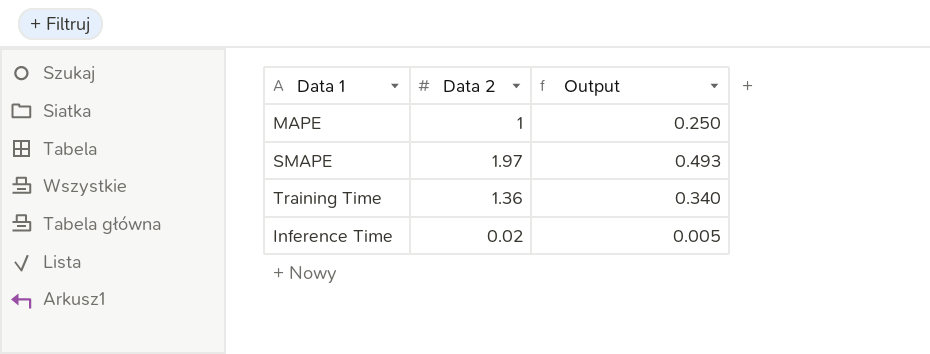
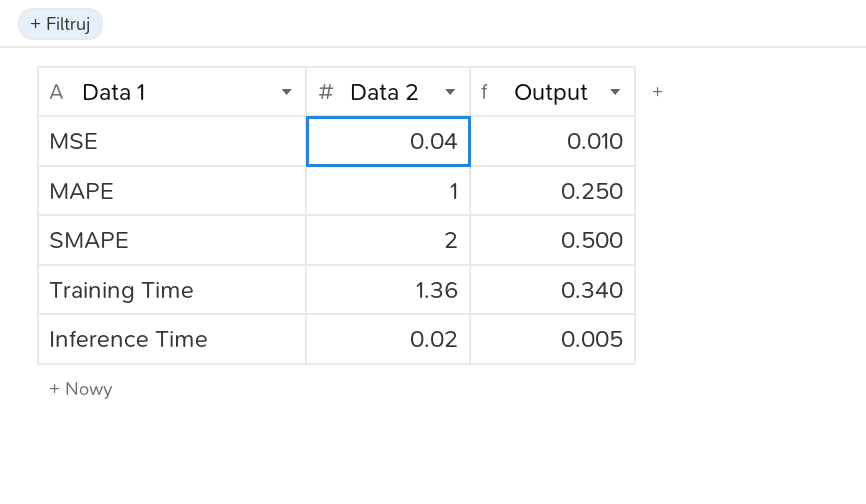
row MSE: none -> 0.04 | 0.010
SMAPE | Data 2: 1.97 -> 2
SMAPE | Output: 0.493 -> 0.500

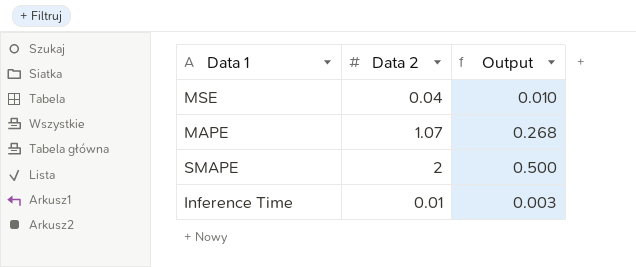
row Training Time: 1.36 | 0.340 -> none
MAPE | Data 2: 1 -> 1.07
MAPE | Output: 0.250 -> 0.268
Inference Time | Data 2: 0.02 -> 0.01
Inference Time | Output: 0.005 -> 0.003

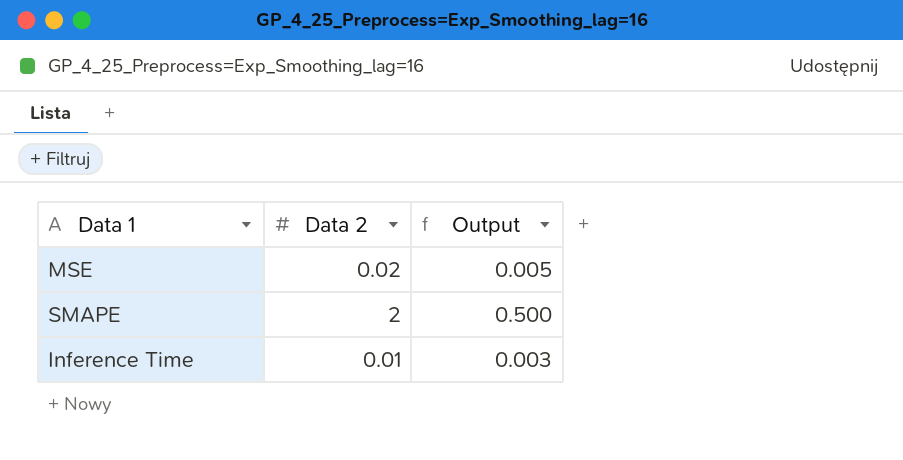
row MAPE: 1.07 | 0.268 -> none
MSE | Data 2: 0.04 -> 0.02
MSE | Output: 0.010 -> 0.005

